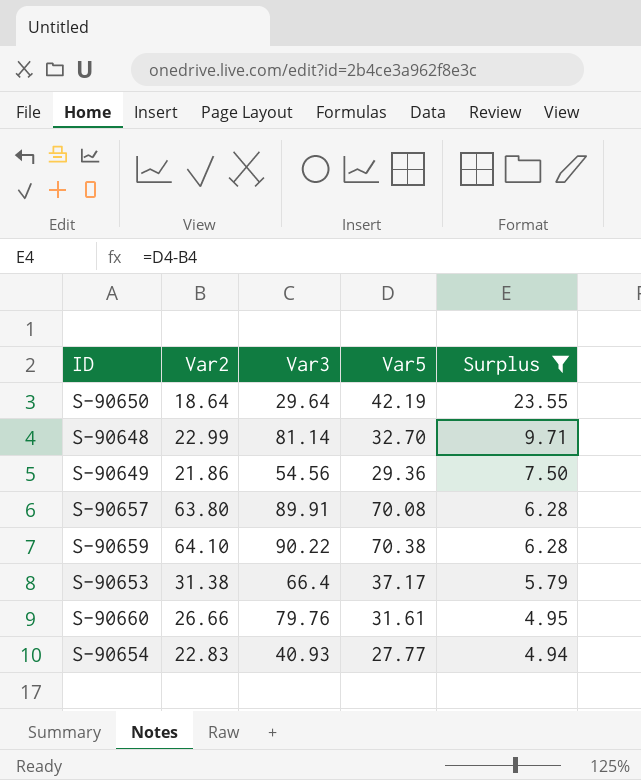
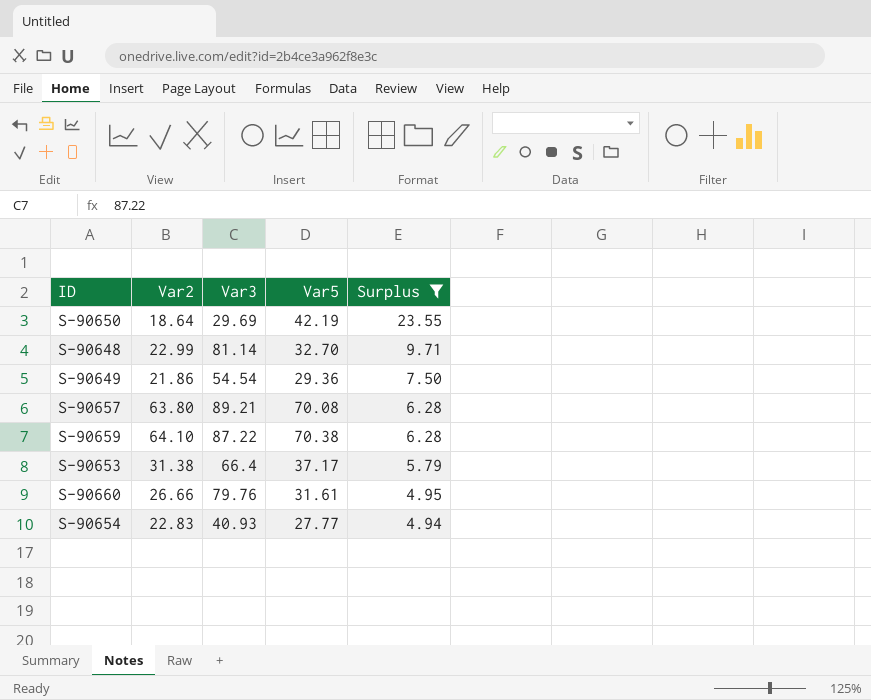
S-90650 | Var3: 29.64 -> 29.69
S-90649 | Var3: 54.56 -> 54.54
S-90657 | Var3: 89.91 -> 89.21
S-90659 | Var3: 90.22 -> 87.22

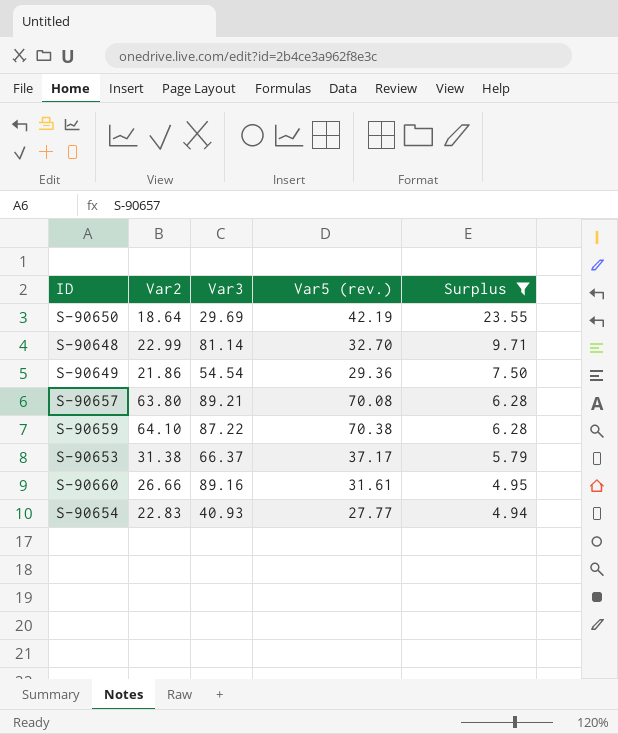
column name: Var5 -> Var5 (rev.)
S-90653 | Var3: 66.4 -> 66.37
S-90660 | Var3: 79.76 -> 89.16

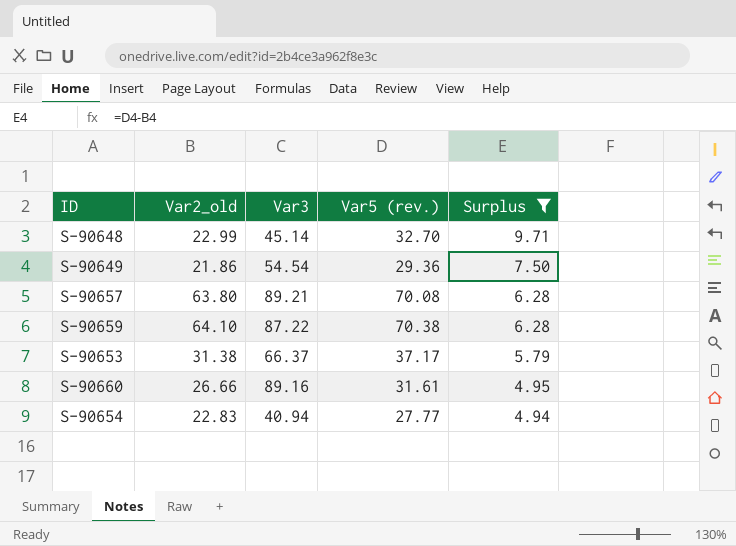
column name: Var2 -> Var2_old
row S-90650: 18.64 | 29.69 | 42.19 | 23.55 -> none
S-90648 | Var3: 81.14 -> 45.14
S-90654 | Var3: 40.93 -> 40.94

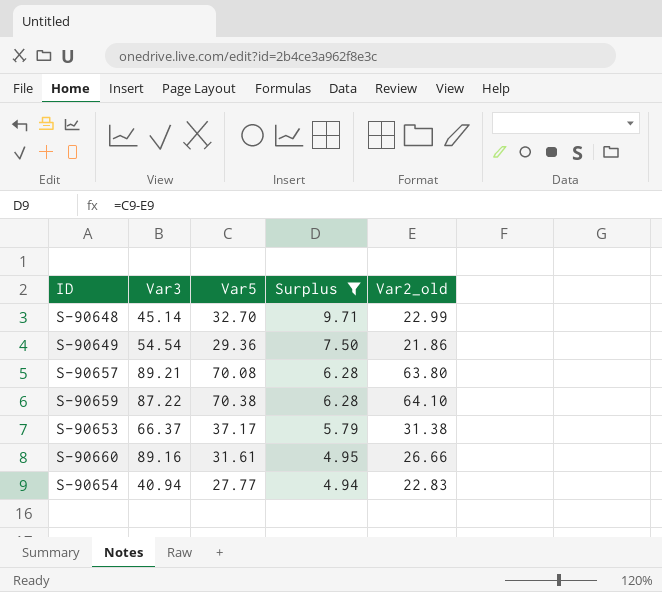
column name: Var5 (rev.) -> Var5
column Var2_old | position: 2 -> 5

